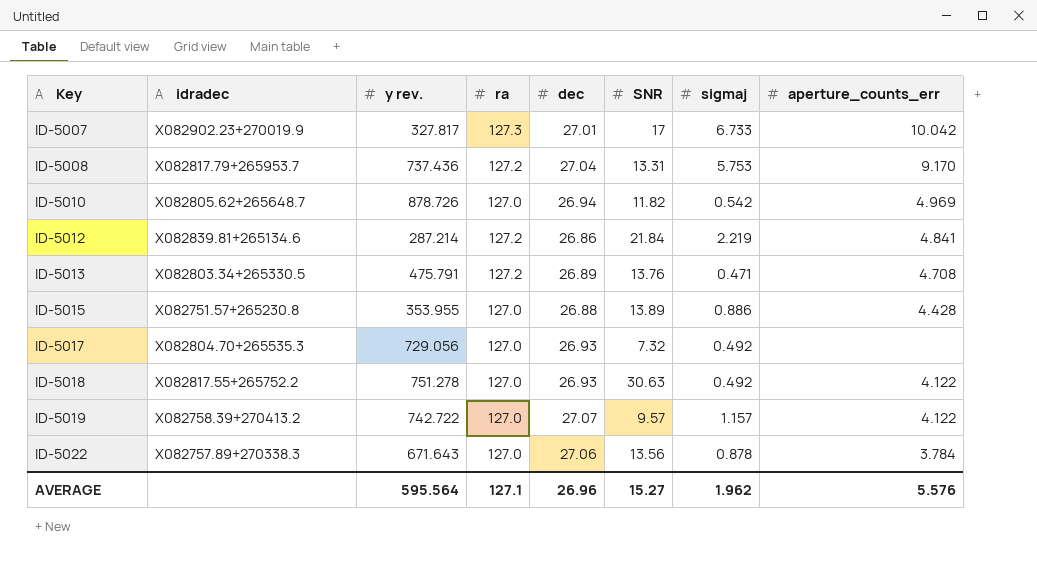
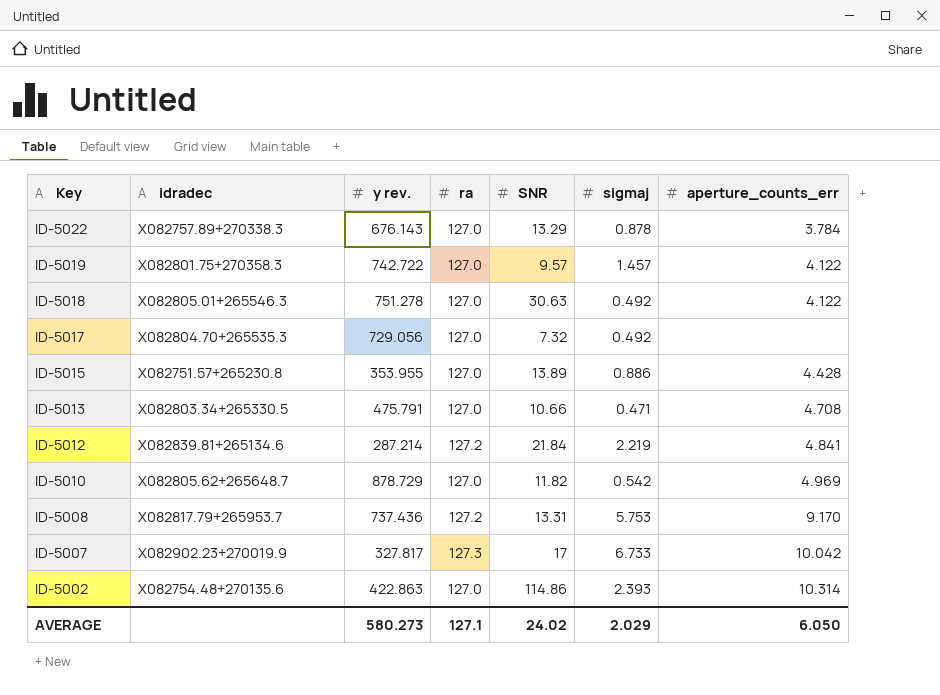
row order: Key ascending -> Key descending
column dec | position: 5 -> none
ID-5022 | y rev.: 671.643 -> 676.143
ID-5022 | SNR: 13.56 -> 13.29
ID-5019 | idradec: X082758.39+270413.2 -> X082801.75+270358.3
ID-5019 | sigmaj: 1.157 -> 1.457
ID-5018 | idradec: X082817.55+265752.2 -> X082805.01+265546.3
ID-5013 | ra: 127.2 -> 127.0
ID-5013 | SNR: 13.76 -> 10.66
ID-5010 | y rev.: 878.726 -> 878.729
row ID-5002: none -> X082754.48+270135.6 | 422.863 | 127.0 | 114.86 | 2.393 | 10.314
AVERAGE | y rev.: 595.564 -> 580.273
AVERAGE | SNR: 15.27 -> 24.02
AVERAGE | sigmaj: 1.962 -> 2.029
AVERAGE | aperture_counts_err: 5.576 -> 6.050

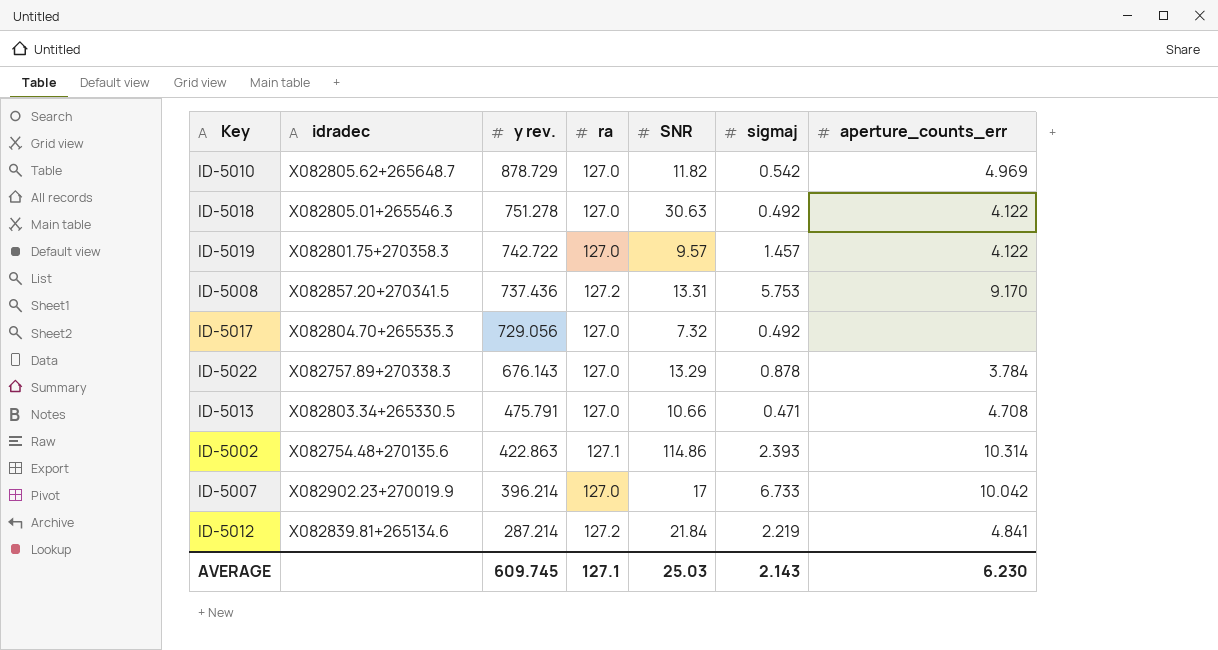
row order: Key descending -> y rev. descending
row ID-5015: X082751.57+265230.8 | 353.955 | 127.0 | 13.89 | 0.886 | 4.428 -> none
ID-5008 | idradec: X082817.79+265953.7 -> X082857.20+270341.5
ID-5002 | ra: 127.0 -> 127.1
ID-5007 | y rev.: 327.817 -> 396.214
ID-5007 | ra: 127.3 -> 127.0
AVERAGE | y rev.: 580.273 -> 609.745
AVERAGE | SNR: 24.02 -> 25.03
AVERAGE | sigmaj: 2.029 -> 2.143
AVERAGE | aperture_counts_err: 6.050 -> 6.230

